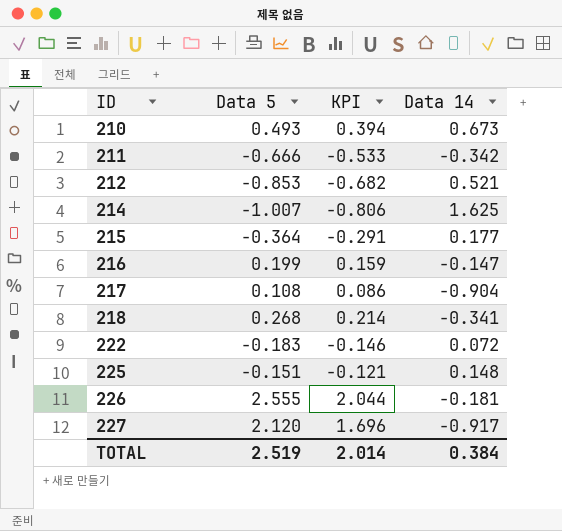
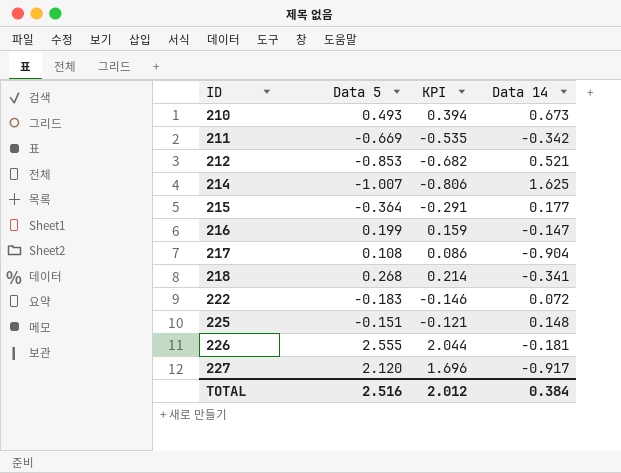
211 | Data 5: -0.666 -> -0.669
211 | KPI: -0.533 -> -0.535
TOTAL | Data 5: 2.519 -> 2.516
TOTAL | KPI: 2.014 -> 2.012

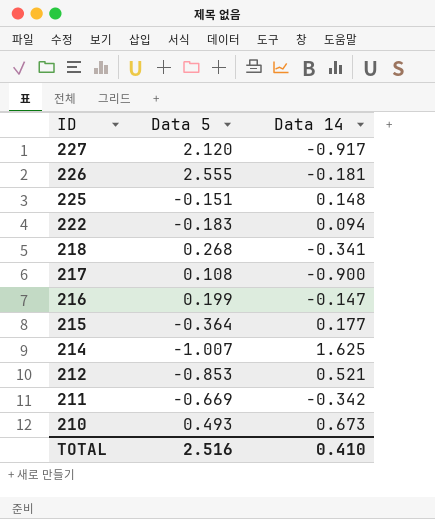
row order: ID ascending -> ID descending
column KPI | formula: [Data 5] * 0.8 -> none
222 | Data 14: 0.072 -> 0.094
217 | Data 14: -0.904 -> -0.900
TOTAL | Data 14: 0.384 -> 0.410

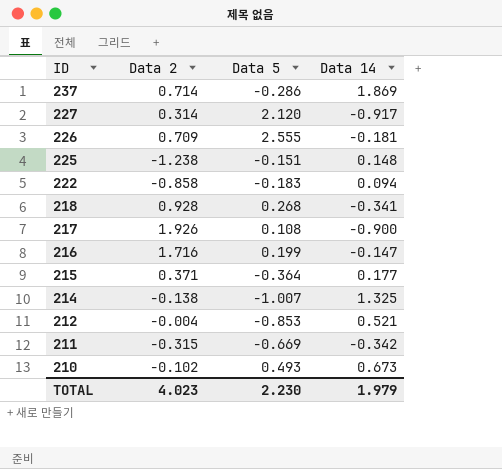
column Data 2 | position: none -> 2
row 237: none -> 0.714 | -0.286 | 1.869
214 | Data 14: 1.625 -> 1.325
TOTAL | Data 5: 2.516 -> 2.230
TOTAL | Data 14: 0.410 -> 1.979

